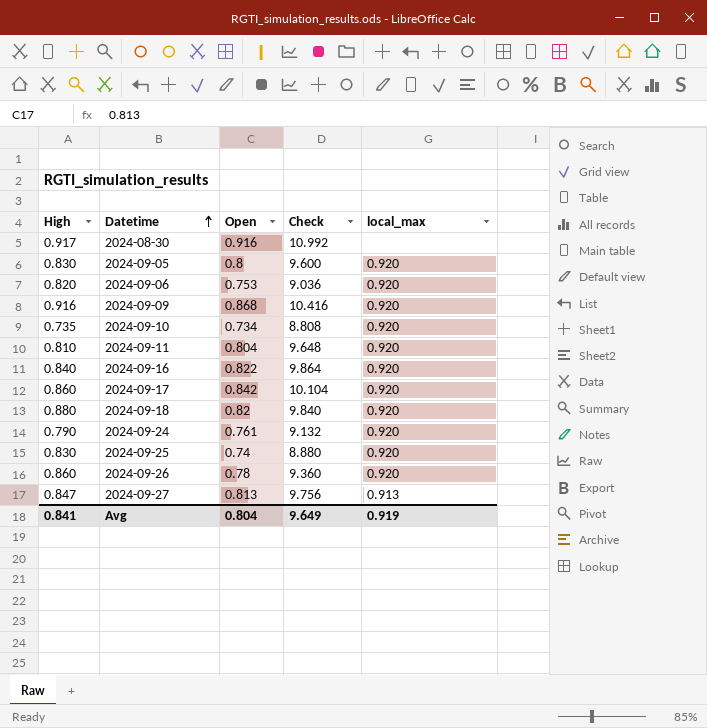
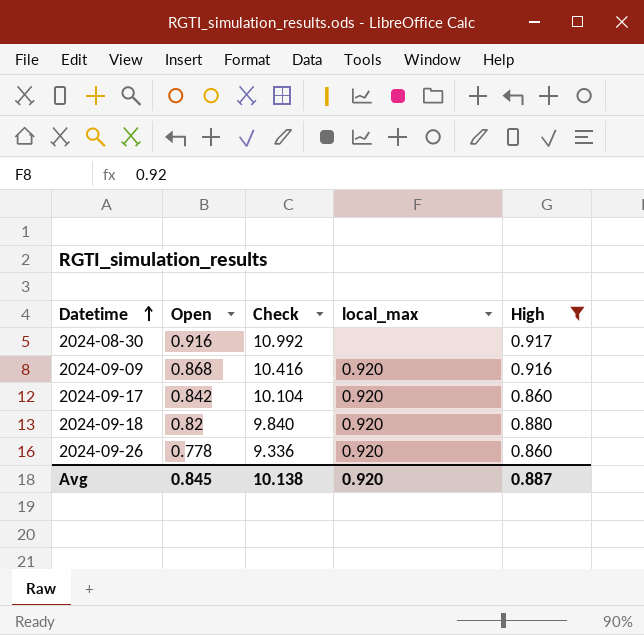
filter: none -> High >= 0.860
column High | position: 1 -> 5
2024-09-26 | Open: 0.78 -> 0.778
2024-09-26 | Check: 9.360 -> 9.336
Avg | Open: 0.804 -> 0.845
Avg | Check: 9.649 -> 10.138
Avg | local_max: 0.919 -> 0.920
Avg | High: 0.841 -> 0.887

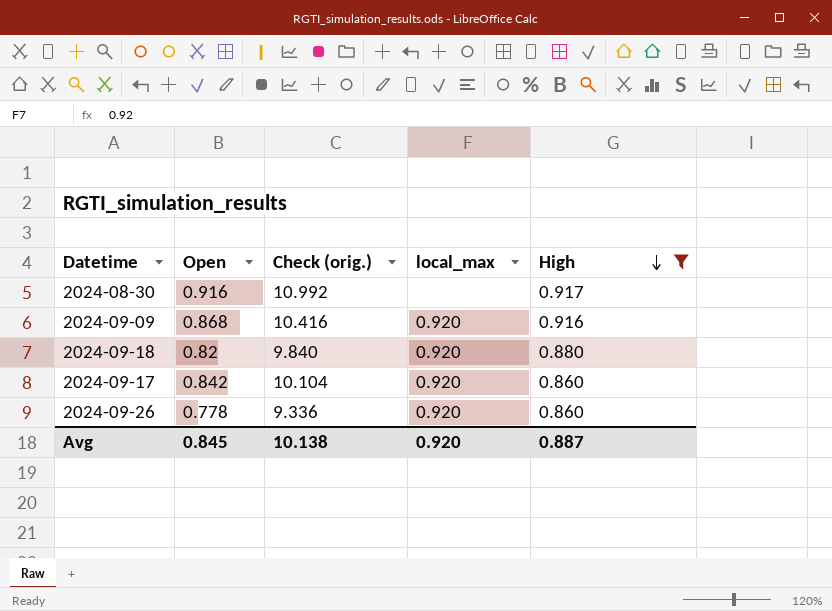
row order: Datetime ascending -> High descending
column name: Check -> Check (orig.)

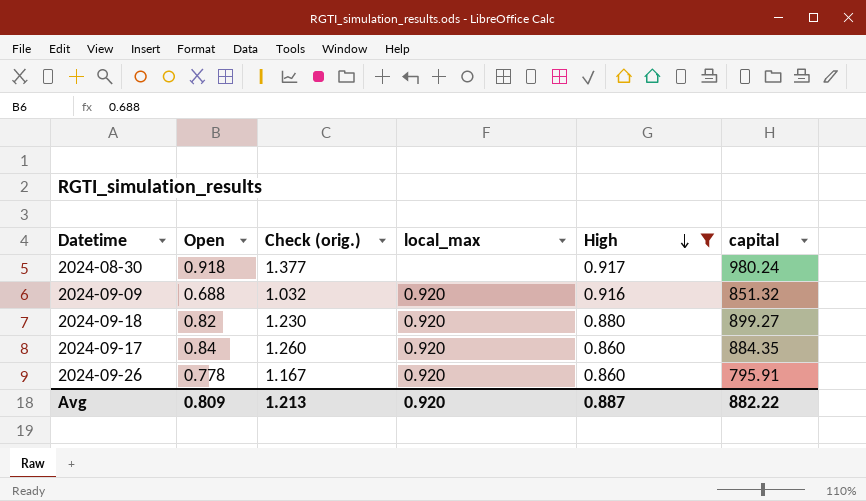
column Check (orig.) | formula: [Open] * 12 -> [Open] * 1.5
column capital | position: none -> 6
2024-08-30 | Open: 0.916 -> 0.918
2024-09-09 | Open: 0.868 -> 0.688
2024-09-17 | Open: 0.842 -> 0.84
Avg | Open: 0.845 -> 0.809
Avg | Check (orig.): 10.138 -> 1.213

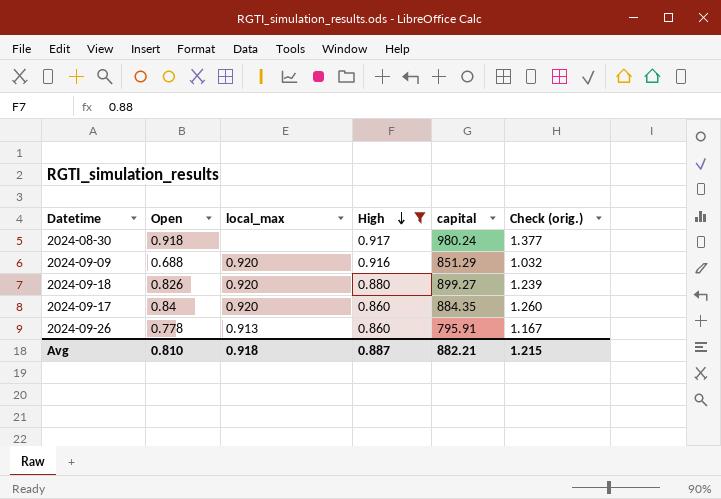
column Check (orig.) | position: 3 -> 6
2024-09-09 | capital: 851.32 -> 851.29
2024-09-18 | Open: 0.82 -> 0.826
2024-09-18 | Check (orig.): 1.230 -> 1.239
2024-09-26 | local_max: 0.920 -> 0.913
Avg | Open: 0.809 -> 0.810
Avg | local_max: 0.920 -> 0.918
Avg | capital: 882.22 -> 882.21
Avg | Check (orig.): 1.213 -> 1.215

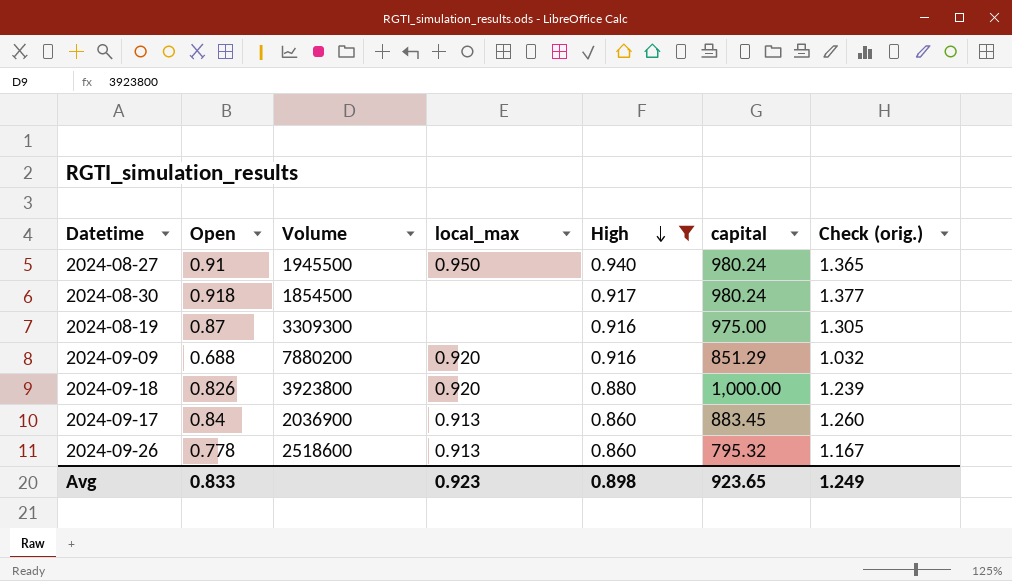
column Volume | position: none -> 3
row 2024-08-27: none -> 0.91 | 1945500 | 0.950 | 0.940 | 980.24 | 1.365
row 2024-08-19: none -> 0.87 | 3309300 | none | 0.916 | 975.00 | 1.305
2024-09-18 | capital: 899.27 -> 1,000.00
2024-09-17 | local_max: 0.920 -> 0.913
2024-09-17 | capital: 884.35 -> 883.45
2024-09-26 | capital: 795.91 -> 795.32
Avg | Open: 0.810 -> 0.833
Avg | local_max: 0.918 -> 0.923
Avg | High: 0.887 -> 0.898
Avg | capital: 882.21 -> 923.65
Avg | Check (orig.): 1.215 -> 1.249

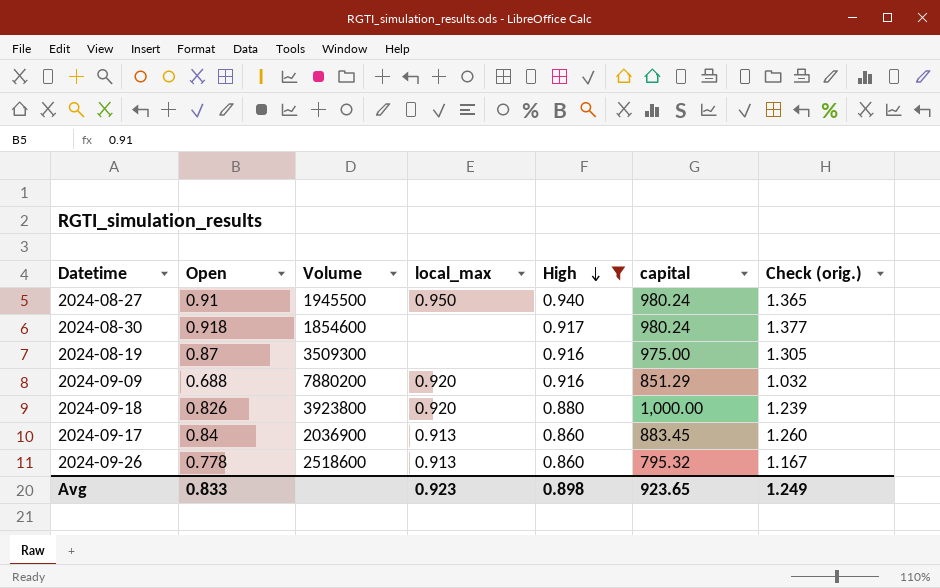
2024-08-30 | Volume: 1854500 -> 1854600
2024-08-19 | Volume: 3309300 -> 3509300

